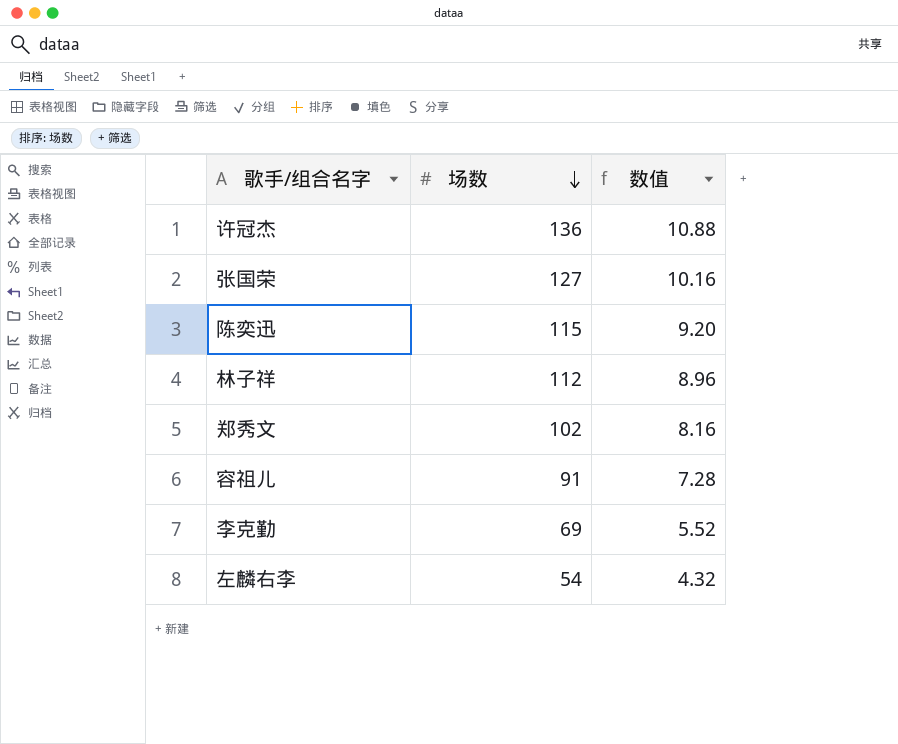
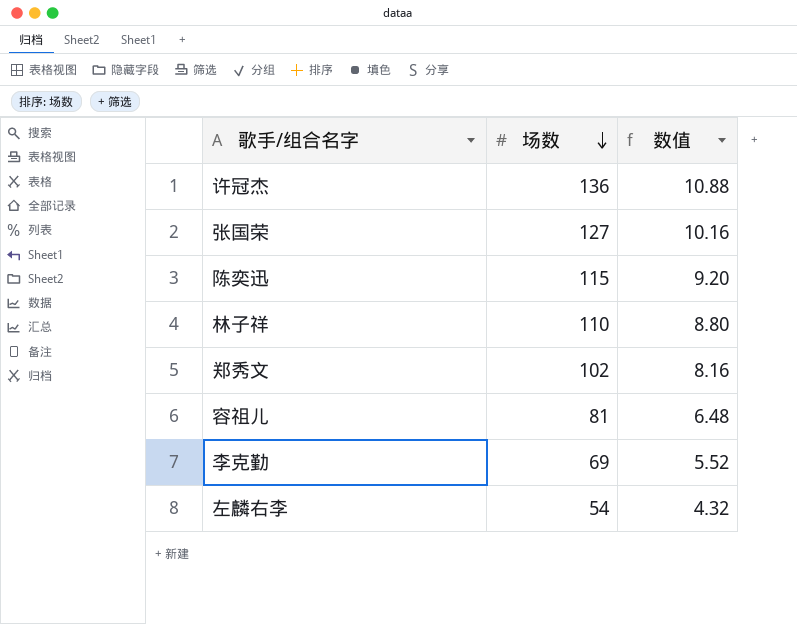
林子祥 | 场数: 112 -> 110
林子祥 | 数值: 8.96 -> 8.80
容祖儿 | 场数: 91 -> 81
容祖儿 | 数值: 7.28 -> 6.48

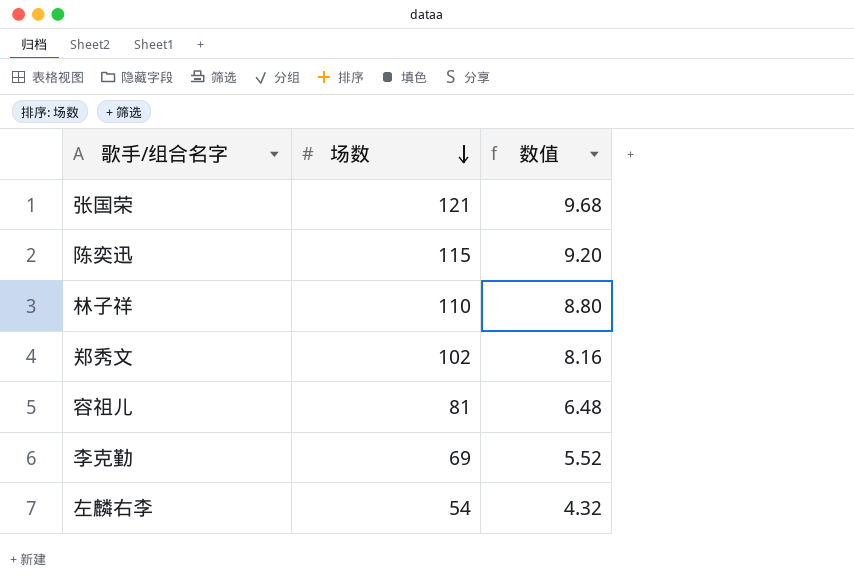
row 许冠杰: 136 | 10.88 -> none
张国荣 | 场数: 127 -> 121
张国荣 | 数值: 10.16 -> 9.68

